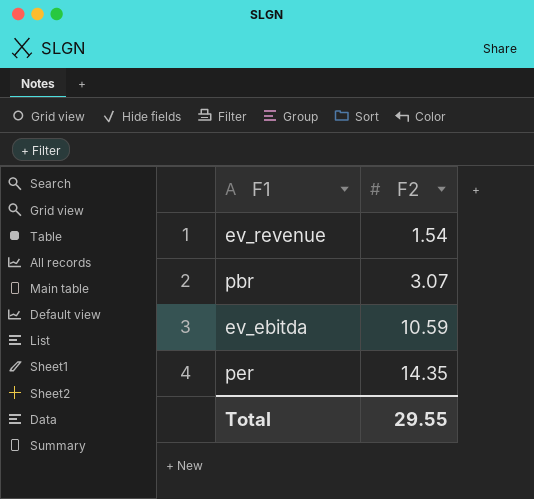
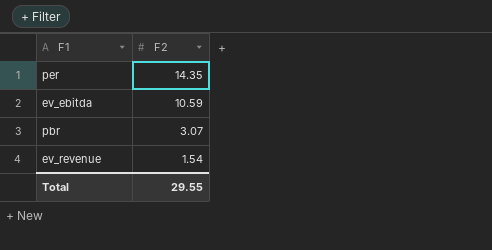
row order: F2 ascending -> F2 descending

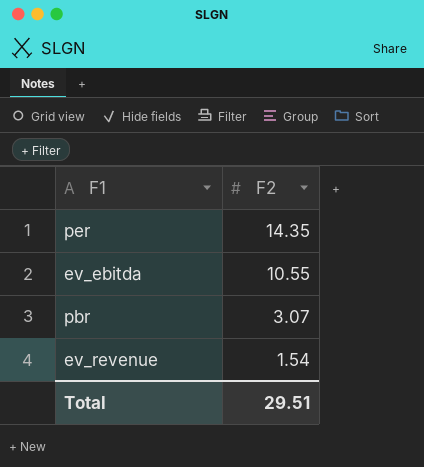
ev_ebitda | F2: 10.59 -> 10.55
Total | F2: 29.55 -> 29.51

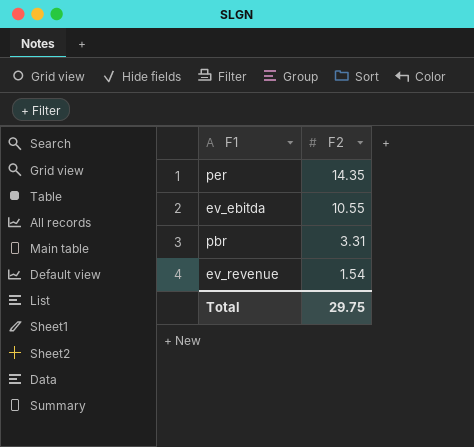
pbr | F2: 3.07 -> 3.31
Total | F2: 29.51 -> 29.75

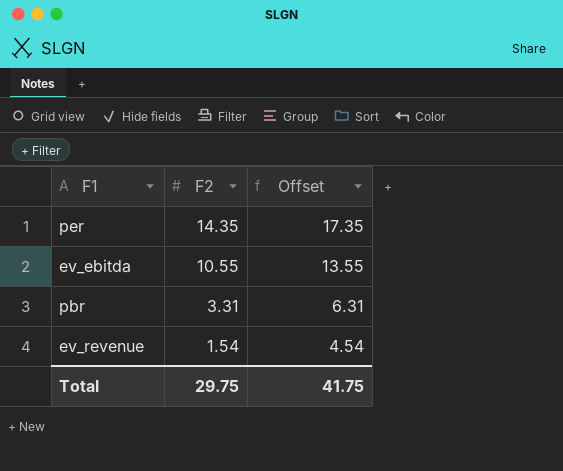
column Offset | formula: none -> [F2] + 3

